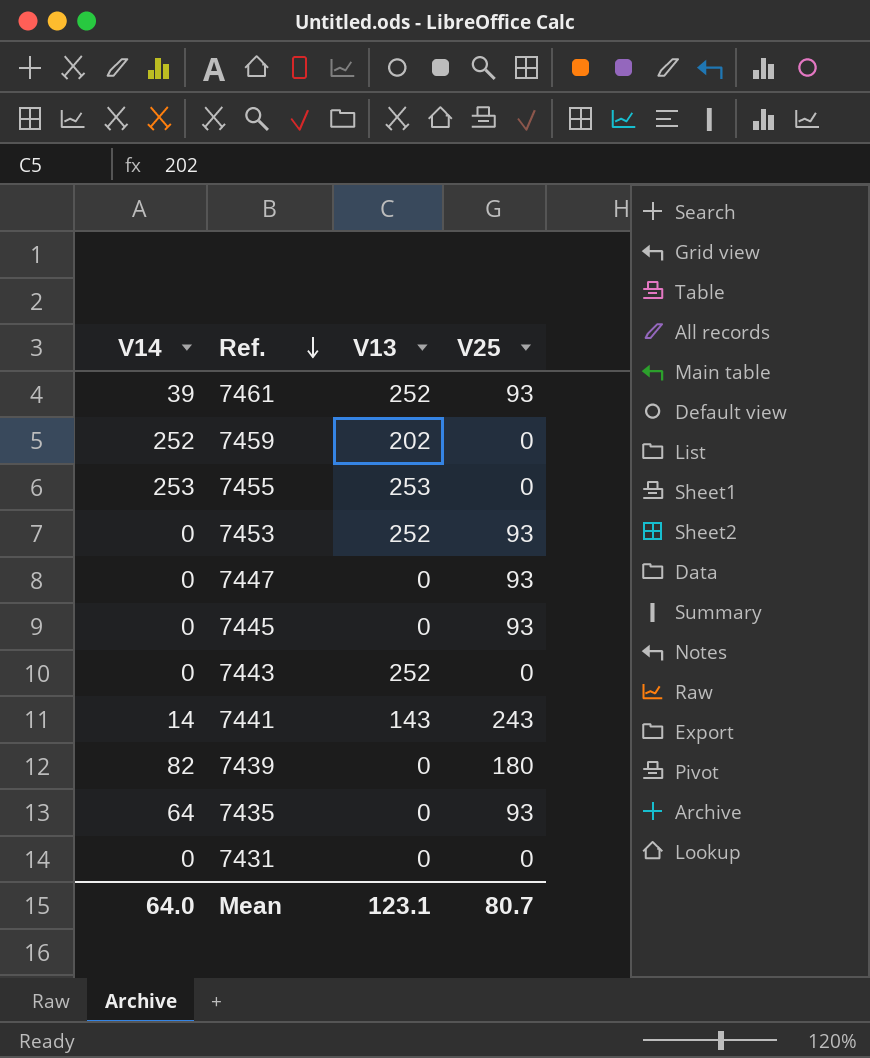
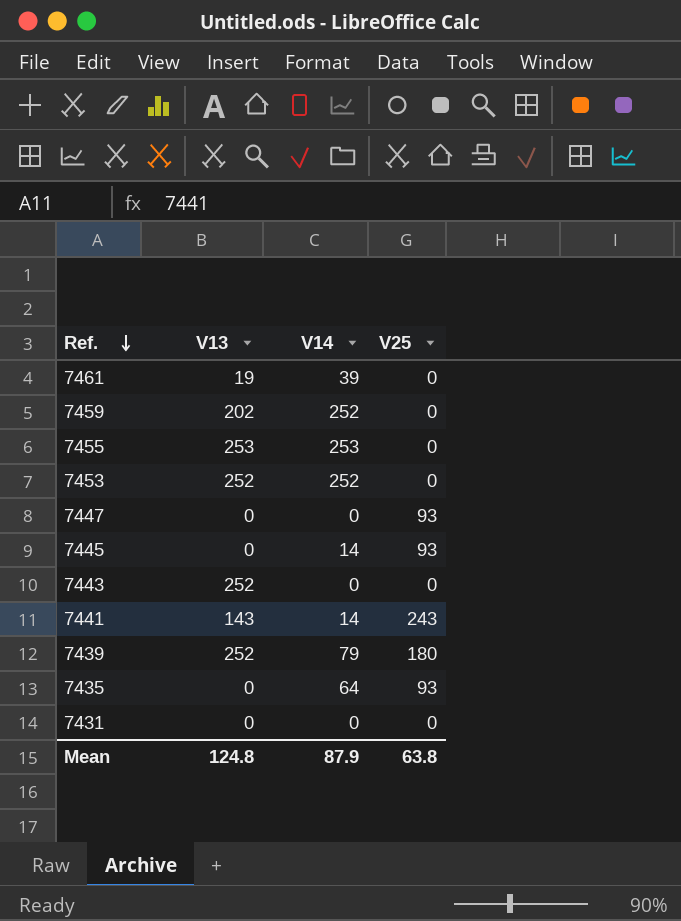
column V14 | position: 1 -> 3
7461 | V13: 252 -> 19
7461 | V25: 93 -> 0
7453 | V14: 0 -> 252
7453 | V25: 93 -> 0
7445 | V14: 0 -> 14
7439 | V13: 0 -> 252
7439 | V14: 82 -> 79
Mean | V13: 123.1 -> 124.8
Mean | V14: 64.0 -> 87.9
Mean | V25: 80.7 -> 63.8

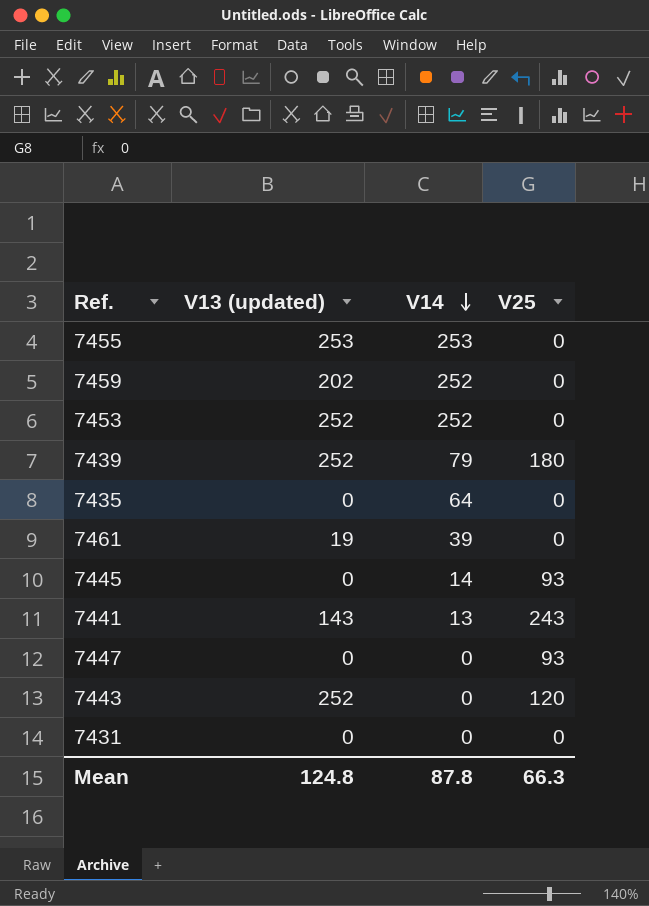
row order: Ref. descending -> V14 descending
column name: V13 -> V13 (updated)
7435 | V25: 93 -> 0
7441 | V14: 14 -> 13
7443 | V25: 0 -> 120
Mean | V14: 87.9 -> 87.8
Mean | V25: 63.8 -> 66.3

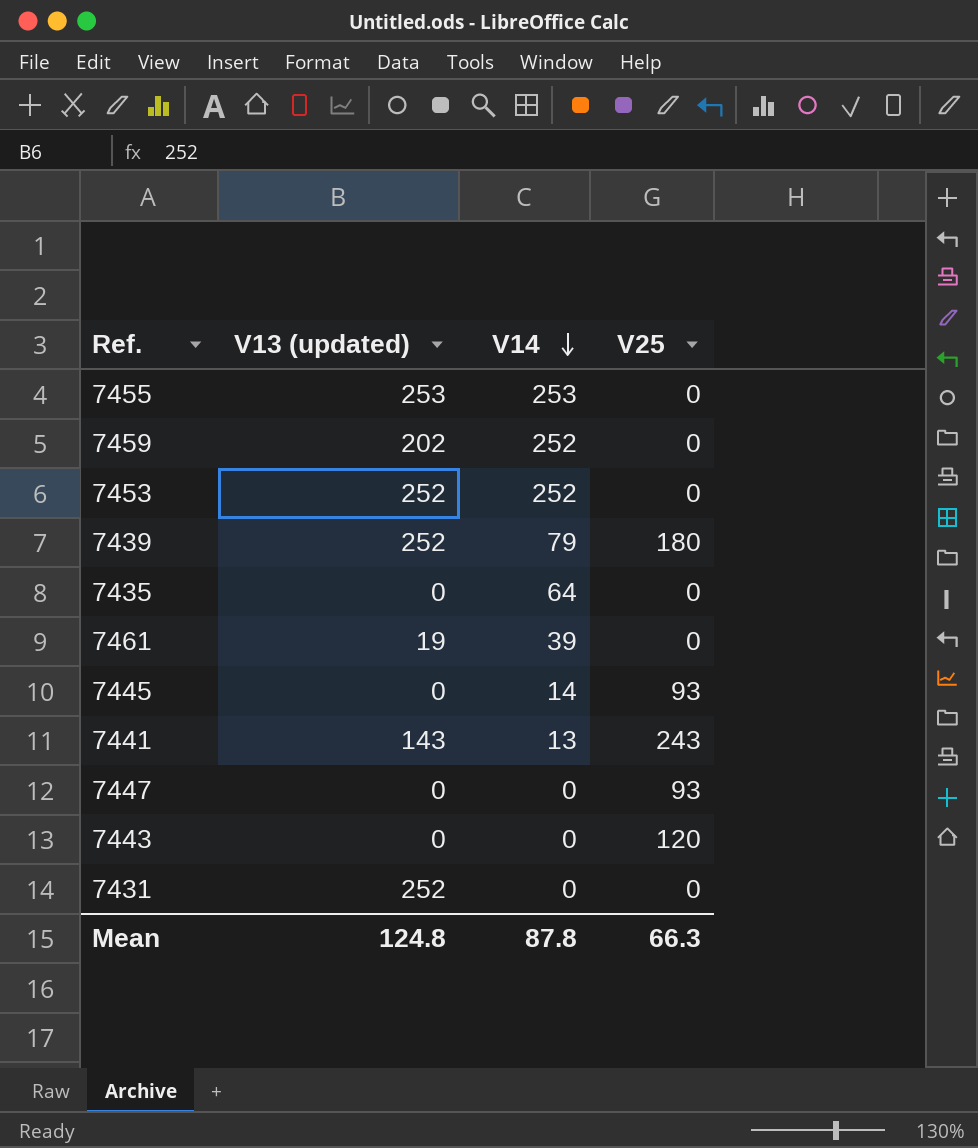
7443 | V13 (updated): 252 -> 0
7431 | V13 (updated): 0 -> 252

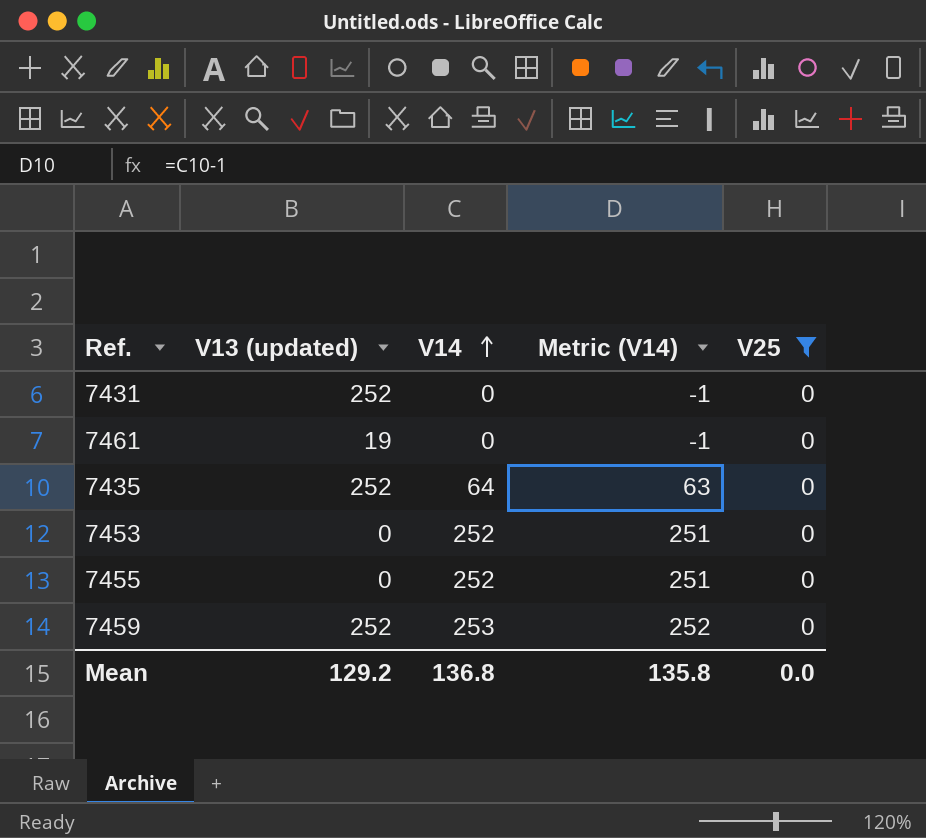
filter: none -> V25 = 0
row order: V14 descending -> V14 ascending
column Metric (V14) | formula: none -> [V14] - 1
7461 | V14: 39 -> 0
7435 | V13 (updated): 0 -> 252
7453 | V13 (updated): 252 -> 0
7455 | V13 (updated): 253 -> 0
7455 | V14: 253 -> 252
7459 | V13 (updated): 202 -> 252
7459 | V14: 252 -> 253
Mean | V13 (updated): 124.8 -> 129.2
Mean | V14: 87.8 -> 136.8
Mean | V25: 66.3 -> 0.0

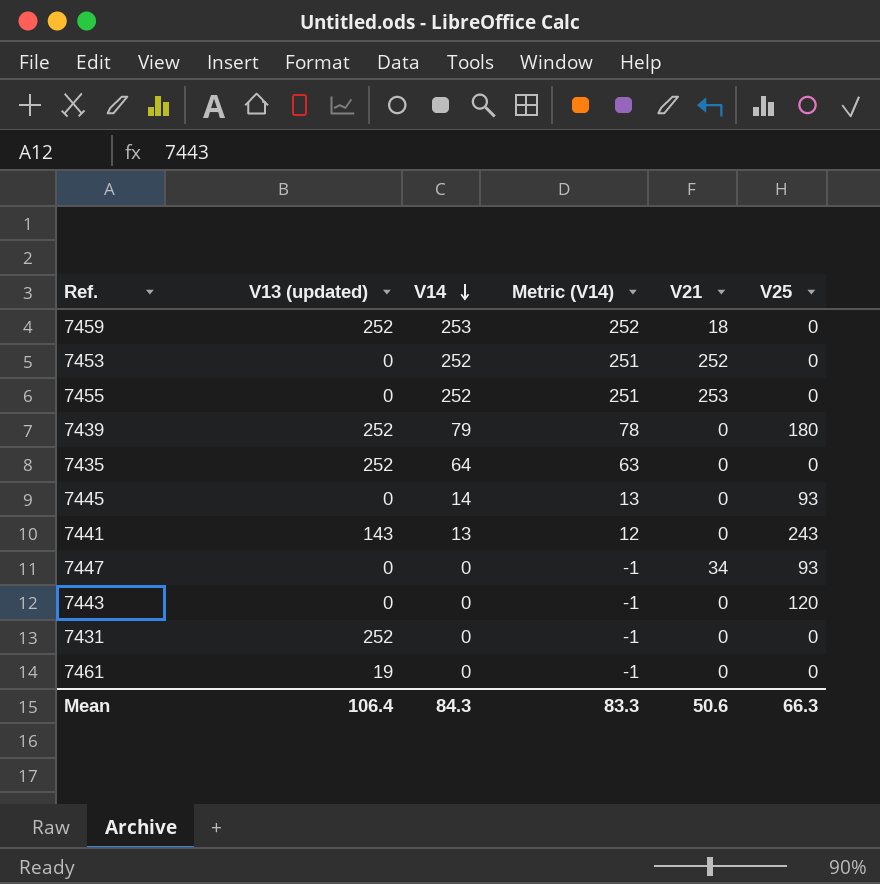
filter: V25 = 0 -> none
row order: V14 ascending -> V14 descending
column V21 | position: none -> 5
Mean | V13 (updated): 129.2 -> 106.4
Mean | V14: 136.8 -> 84.3
Mean | Metric (V14): 135.8 -> 83.3
Mean | V25: 0.0 -> 66.3

